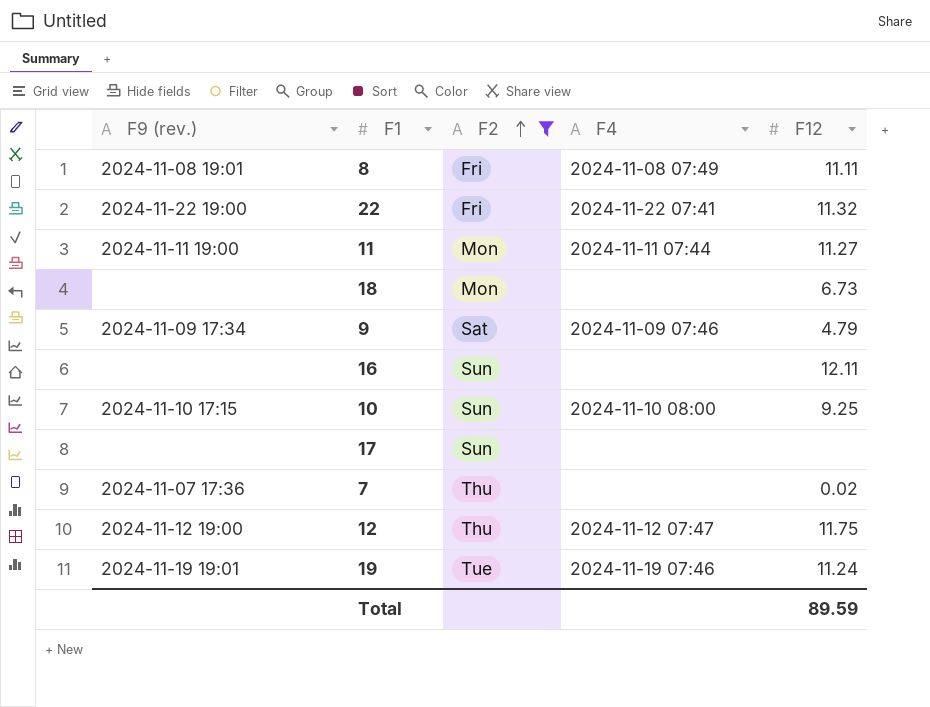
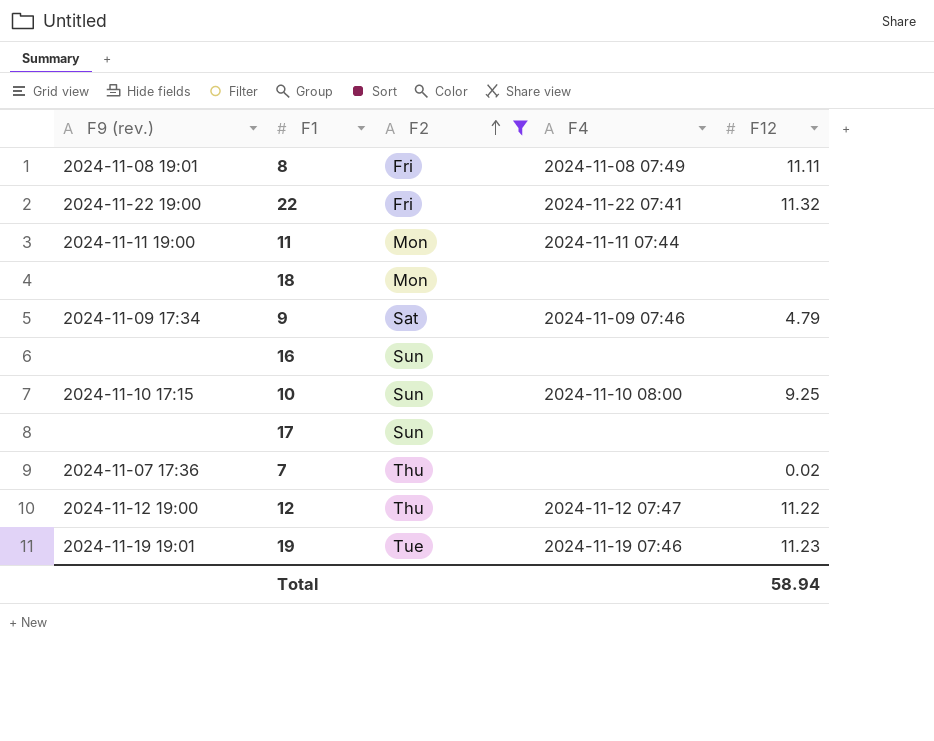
11 | F12: 11.27 -> none
18 | F12: 6.73 -> none
16 | F12: 12.11 -> none
12 | F12: 11.75 -> 11.22
19 | F12: 11.24 -> 11.23
Total | F12: 89.59 -> 58.94

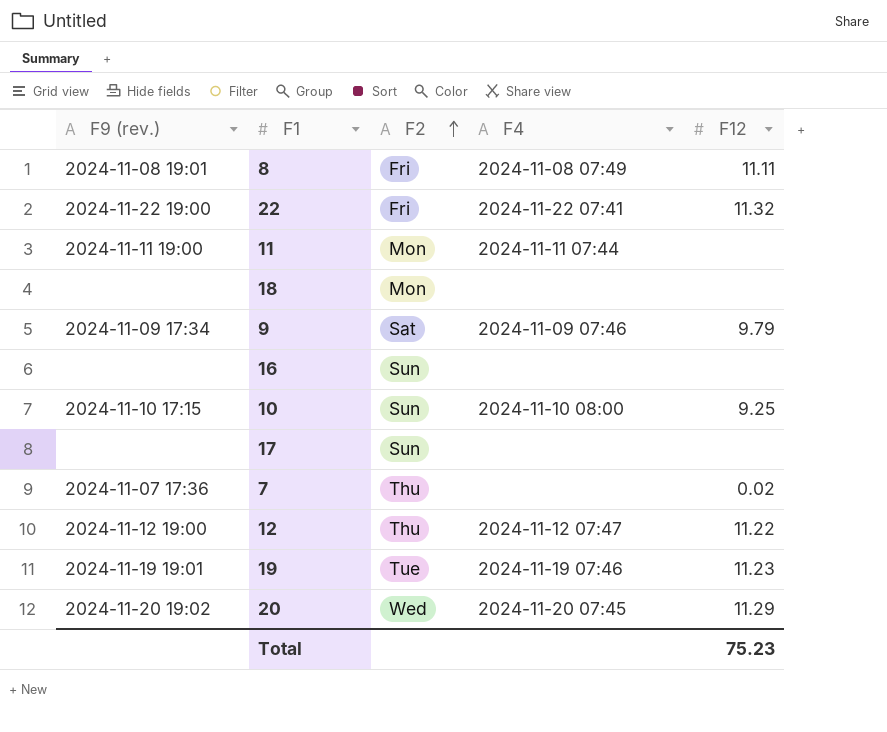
filter: F2 != Wed -> none
9 | F12: 4.79 -> 9.79
Total | F12: 58.94 -> 75.23

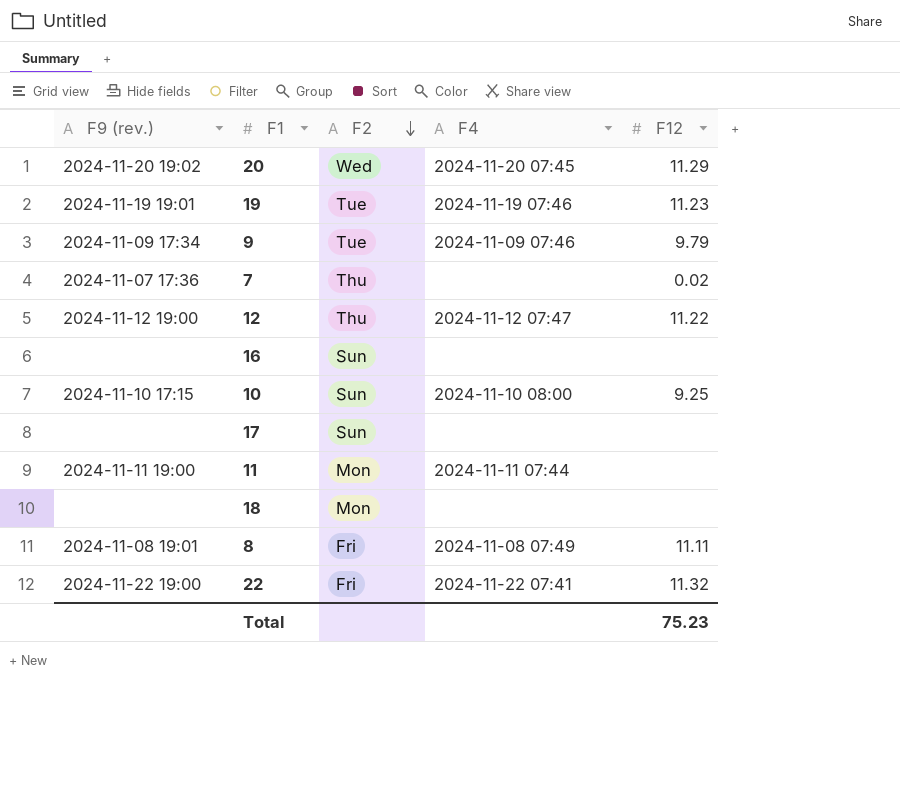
row order: F2 ascending -> F2 descending
9 | F2: Sat -> Tue

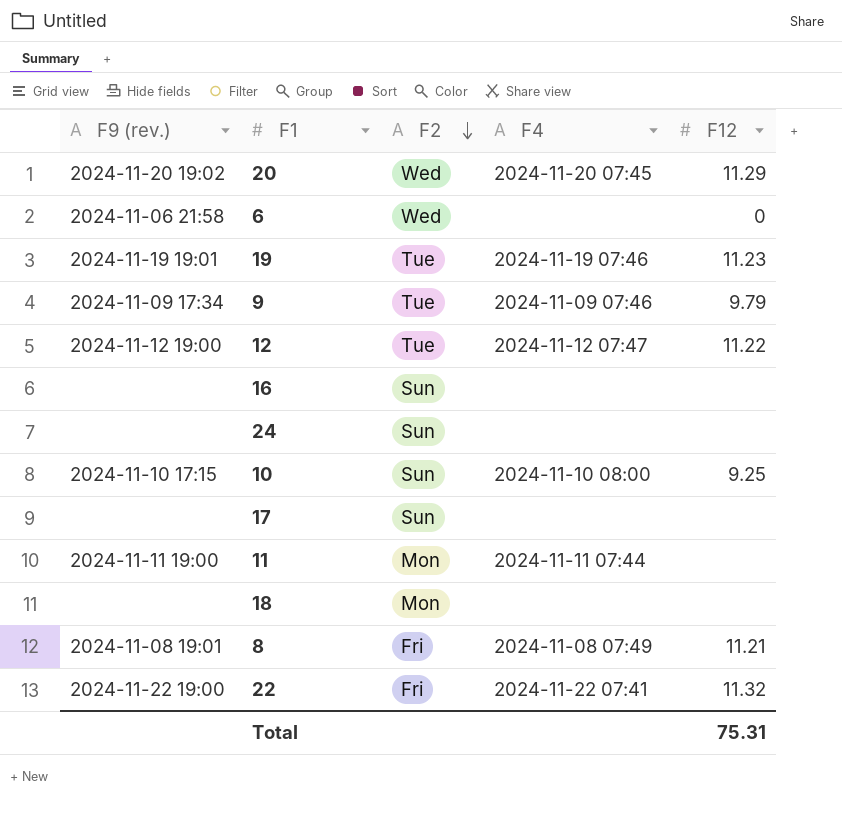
row 7: 2024-11-07 17:36 | Thu | none | 0.02 -> none
row 6: none -> 2024-11-06 21:58 | Wed | none | 0
12 | F2: Thu -> Tue
row 24: none -> none | Sun | none | none
8 | F12: 11.11 -> 11.21
Total | F12: 75.23 -> 75.31

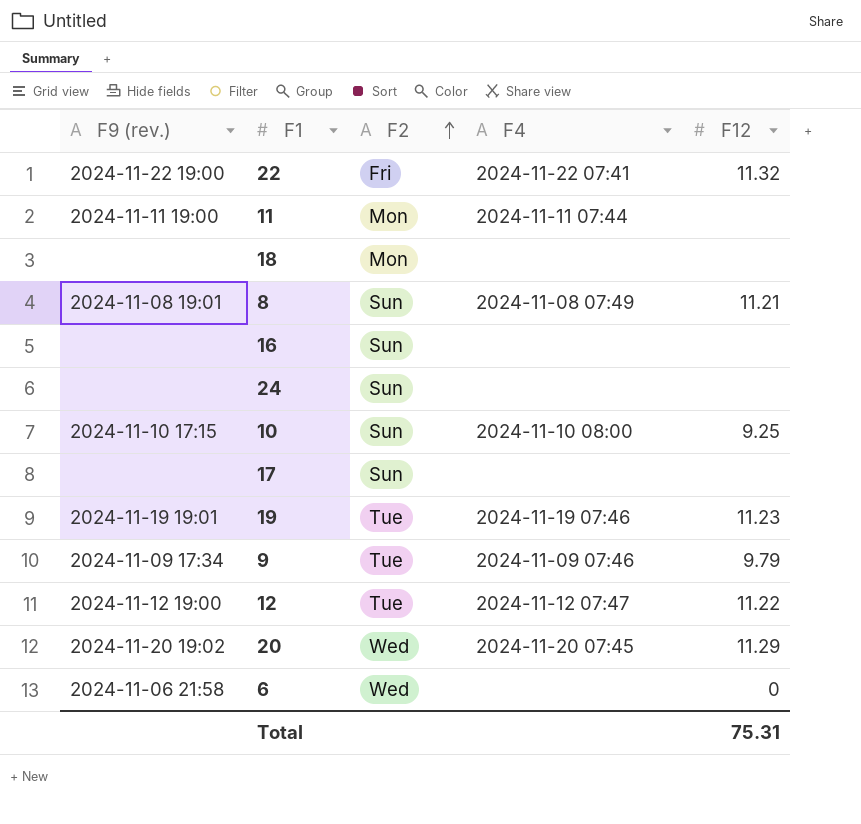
row order: F2 descending -> F2 ascending
8 | F2: Fri -> Sun

